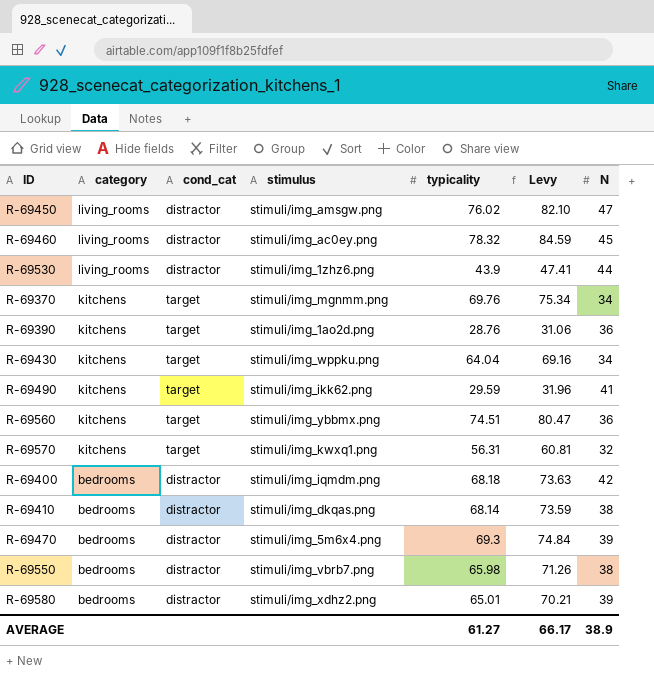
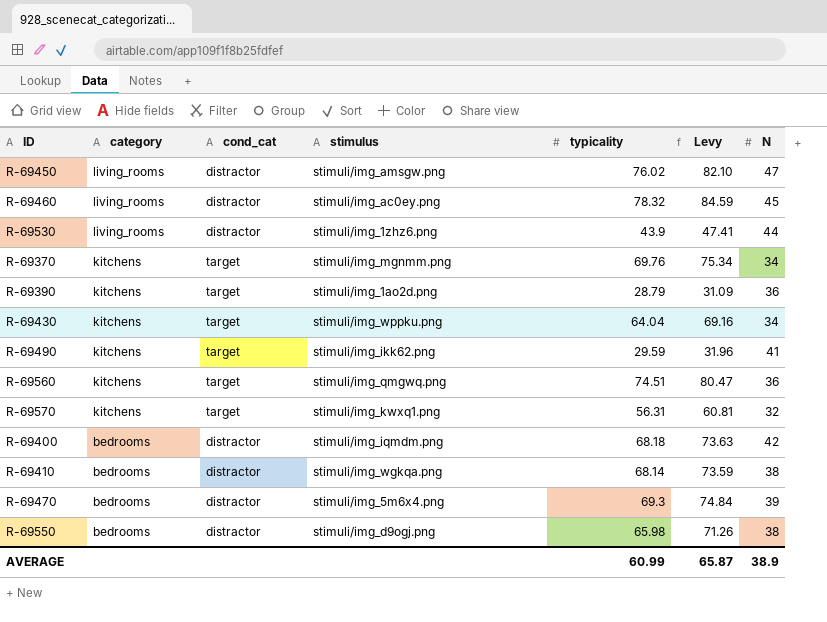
row R-69580: bedrooms | distractor | stimuli/img_xdhz2.png | 65.01 | 70.21 | 39 -> none
R-69390 | typicality: 28.76 -> 28.79
R-69390 | Levy: 31.06 -> 31.09
R-69560 | stimulus: stimuli/img_ybbmx.png -> stimuli/img_qmgwq.png
R-69410 | stimulus: stimuli/img_dkqas.png -> stimuli/img_wgkqa.png
R-69550 | stimulus: stimuli/img_vbrb7.png -> stimuli/img_d9ogj.png
AVERAGE | typicality: 61.27 -> 60.99
AVERAGE | Levy: 66.17 -> 65.87

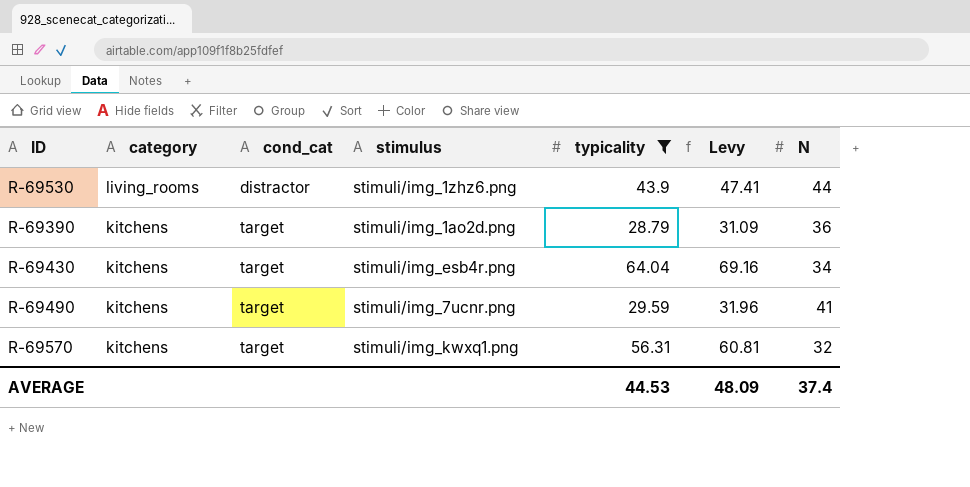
filter: none -> typicality <= 64.04
R-69430 | stimulus: stimuli/img_wppku.png -> stimuli/img_esb4r.png
R-69490 | stimulus: stimuli/img_ikk62.png -> stimuli/img_7ucnr.png
AVERAGE | typicality: 60.99 -> 44.53
AVERAGE | Levy: 65.87 -> 48.09
AVERAGE | N: 38.9 -> 37.4

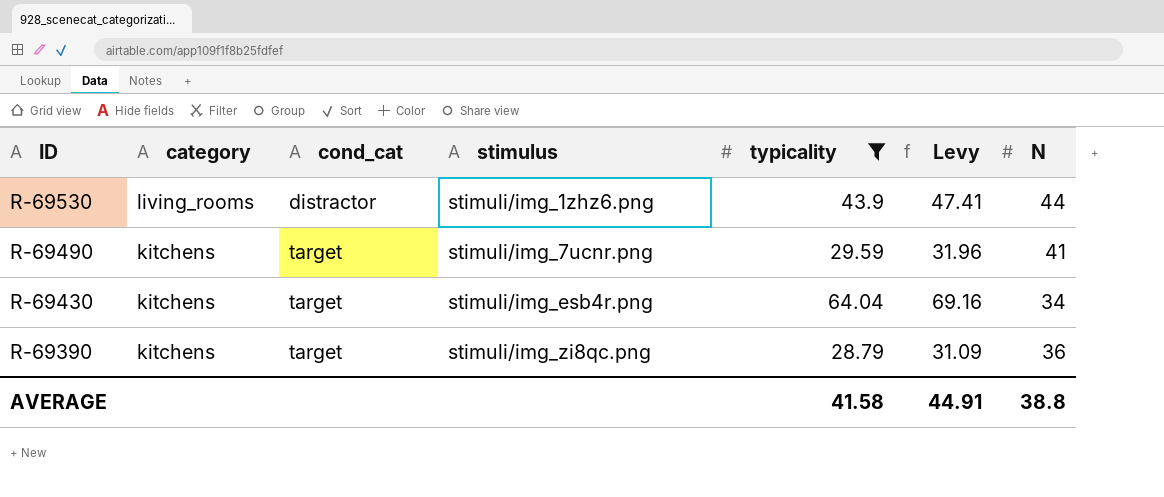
row order: category descending -> ID descending
row R-69570: kitchens | target | stimuli/img_kwxq1.png | 56.31 | 60.81 | 32 -> none
R-69390 | stimulus: stimuli/img_1ao2d.png -> stimuli/img_zi8qc.png
AVERAGE | typicality: 44.53 -> 41.58
AVERAGE | Levy: 48.09 -> 44.91
AVERAGE | N: 37.4 -> 38.8

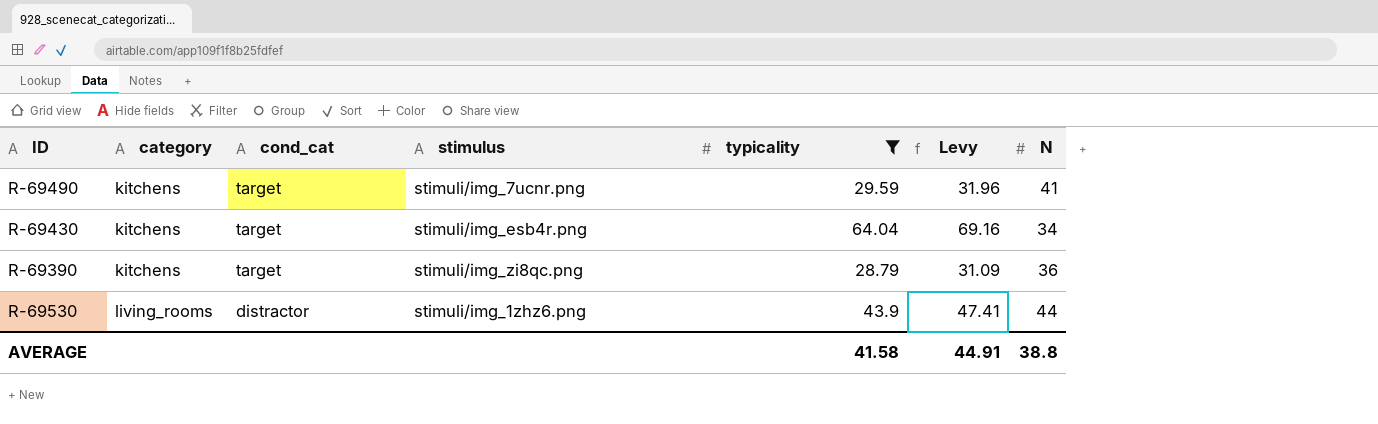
row order: ID descending -> category ascending

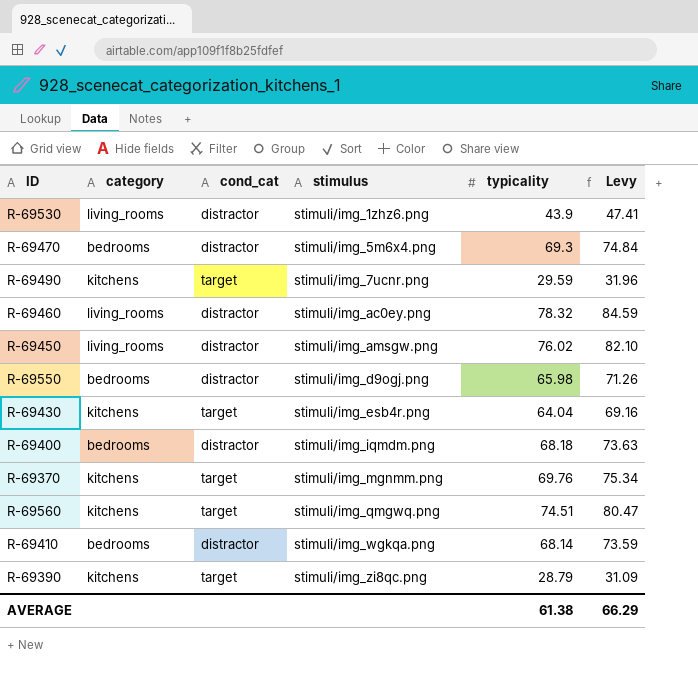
filter: typicality <= 64.04 -> none
row order: category ascending -> stimulus ascending
column N | position: 7 -> none
AVERAGE | typicality: 41.58 -> 61.38
AVERAGE | Levy: 44.91 -> 66.29

